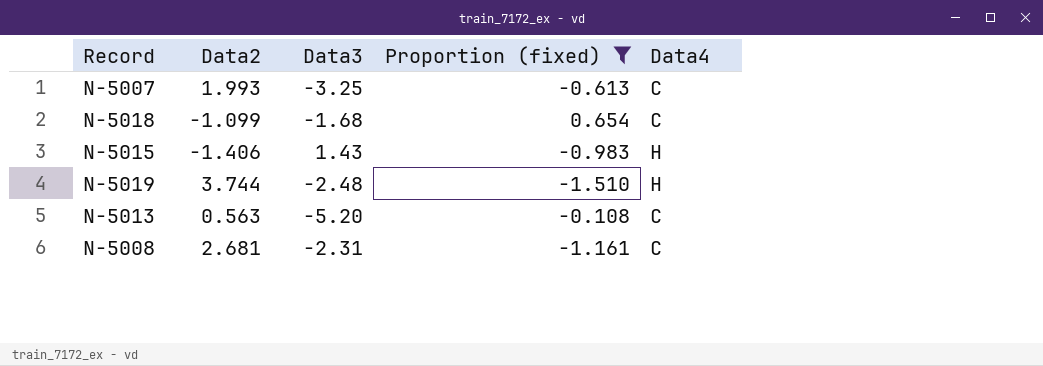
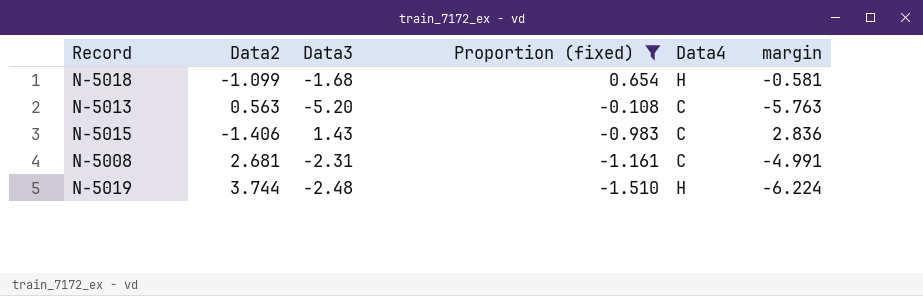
row order: none -> Proportion (fixed) descending
column margin | formula: none -> [Data3] - [Data2]
row N-5007: 1.993 | -3.25 | -0.613 | C -> none
N-5018 | Data4: C -> H
N-5015 | Data4: H -> C

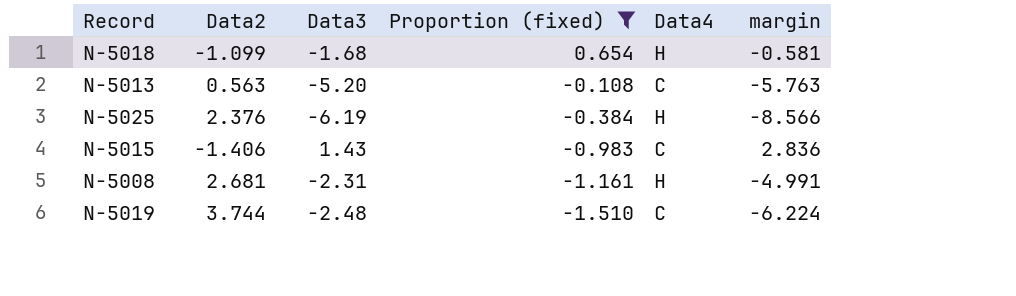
row N-5025: none -> 2.376 | -6.19 | -0.384 | H | -8.566
N-5008 | Data4: C -> H
N-5019 | Data4: H -> C

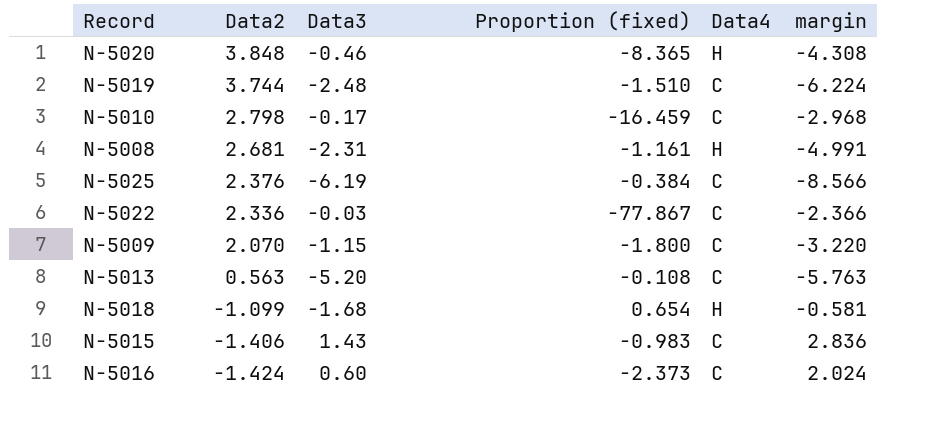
filter: Proportion (fixed) >= -1.510 -> none
row order: Proportion (fixed) descending -> Data2 descending
N-5025 | Data4: H -> C

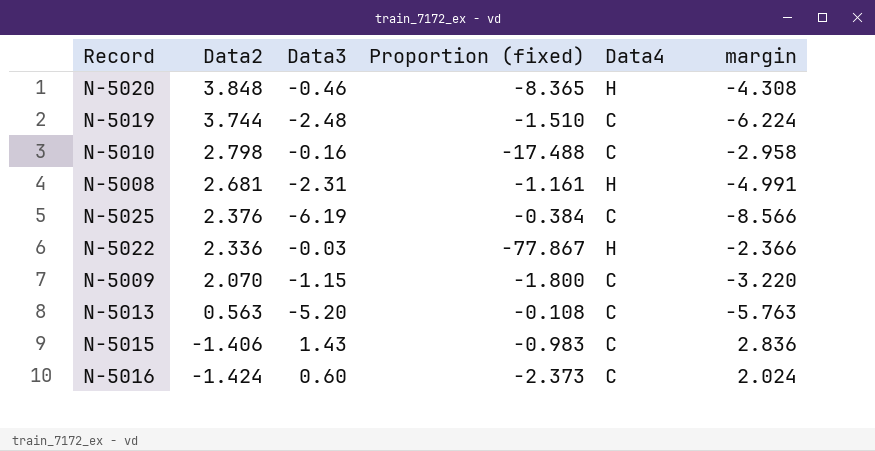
row N-5018: -1.099 | -1.68 | 0.654 | H | -0.581 -> none
N-5010 | Data3: -0.17 -> -0.16
N-5010 | Proportion (fixed): -16.459 -> -17.488
N-5010 | margin: -2.968 -> -2.958
N-5022 | Data4: C -> H

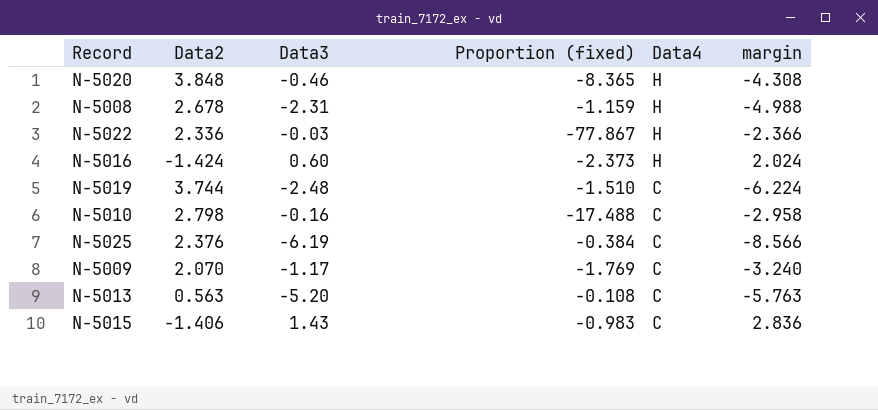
row order: Data2 descending -> Data4 descending
N-5008 | Data2: 2.681 -> 2.678
N-5008 | Proportion (fixed): -1.161 -> -1.159
N-5008 | margin: -4.991 -> -4.988
N-5016 | Data4: C -> H
N-5009 | Data3: -1.15 -> -1.17
N-5009 | Proportion (fixed): -1.800 -> -1.769
N-5009 | margin: -3.220 -> -3.240

